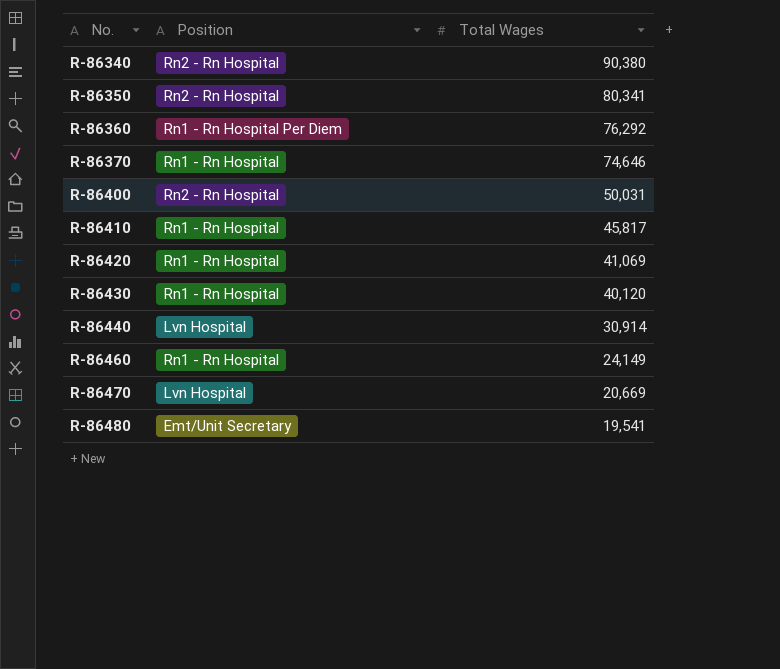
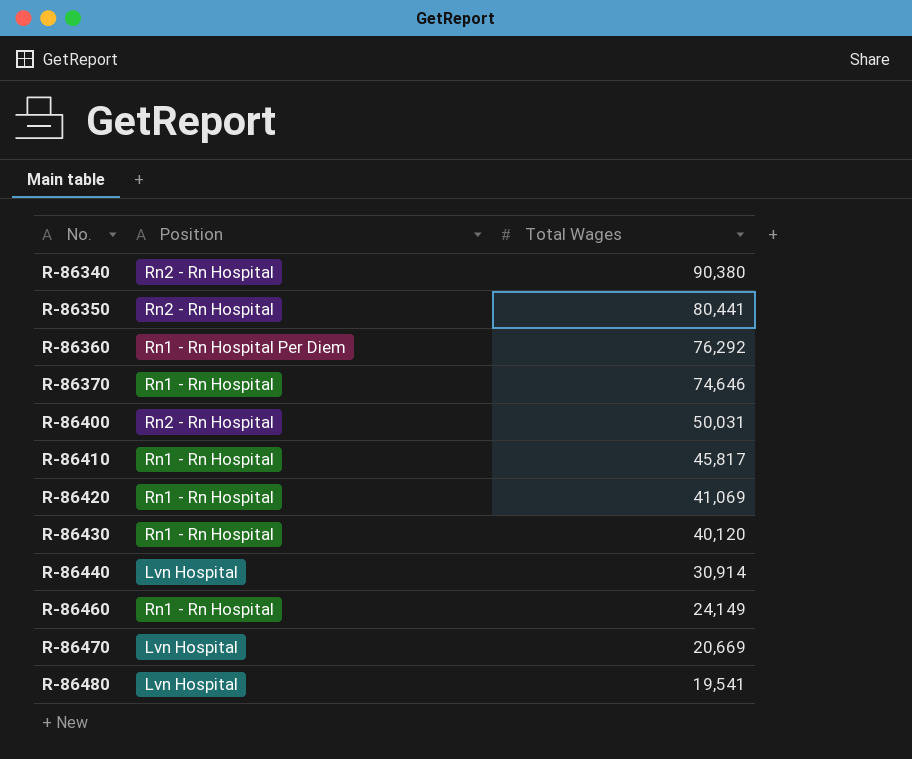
R-86350 | Total Wages: 80,341 -> 80,441
R-86480 | Position: Emt/Unit Secretary -> Lvn Hospital

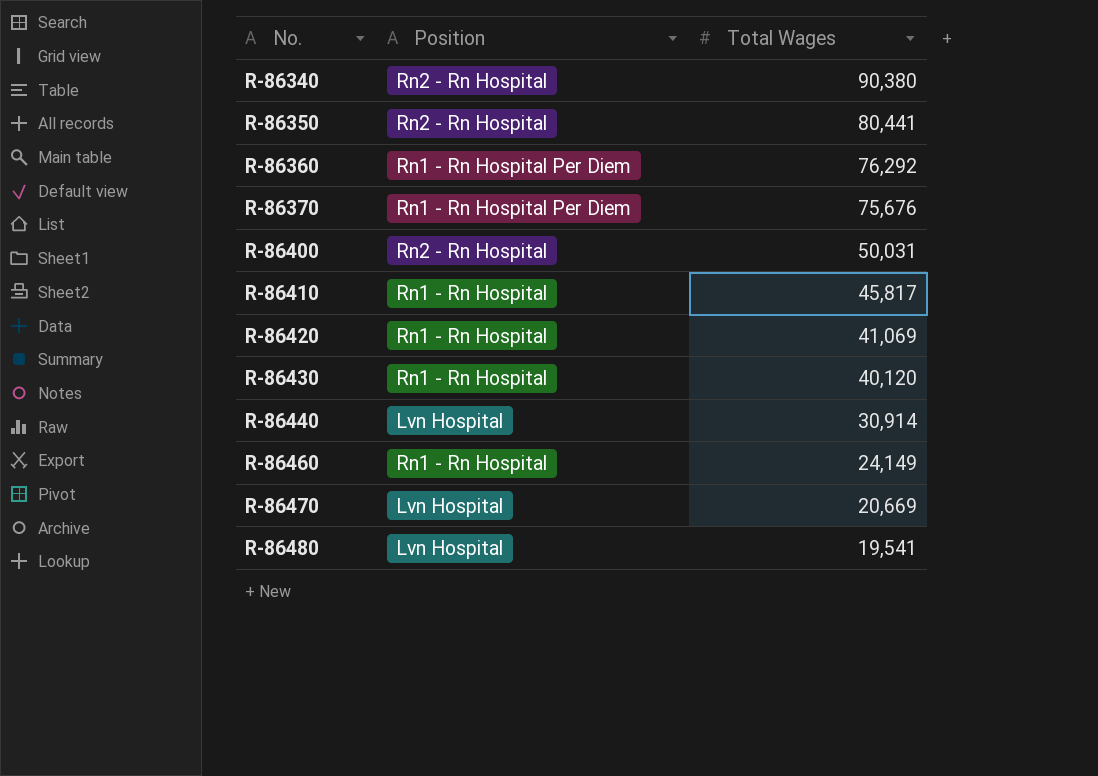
R-86370 | Position: Rn1 - Rn Hospital -> Rn1 - Rn Hospital Per Diem
R-86370 | Total Wages: 74,646 -> 75,676

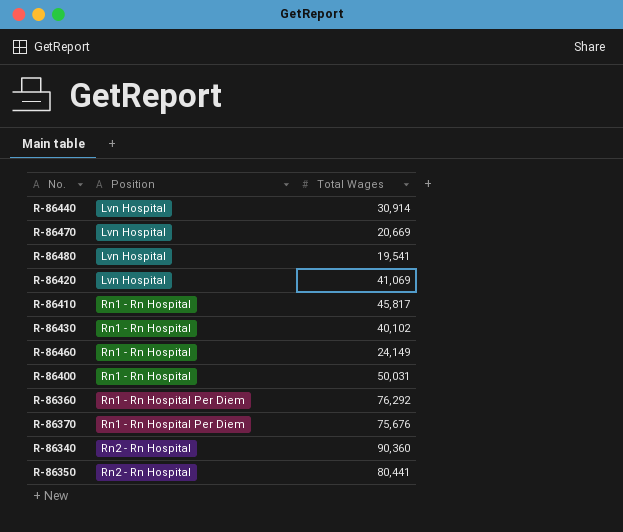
row order: No. ascending -> Position ascending
R-86420 | Position: Rn1 - Rn Hospital -> Lvn Hospital
R-86430 | Total Wages: 40,120 -> 40,102
R-86400 | Position: Rn2 - Rn Hospital -> Rn1 - Rn Hospital
R-86340 | Total Wages: 90,380 -> 90,360

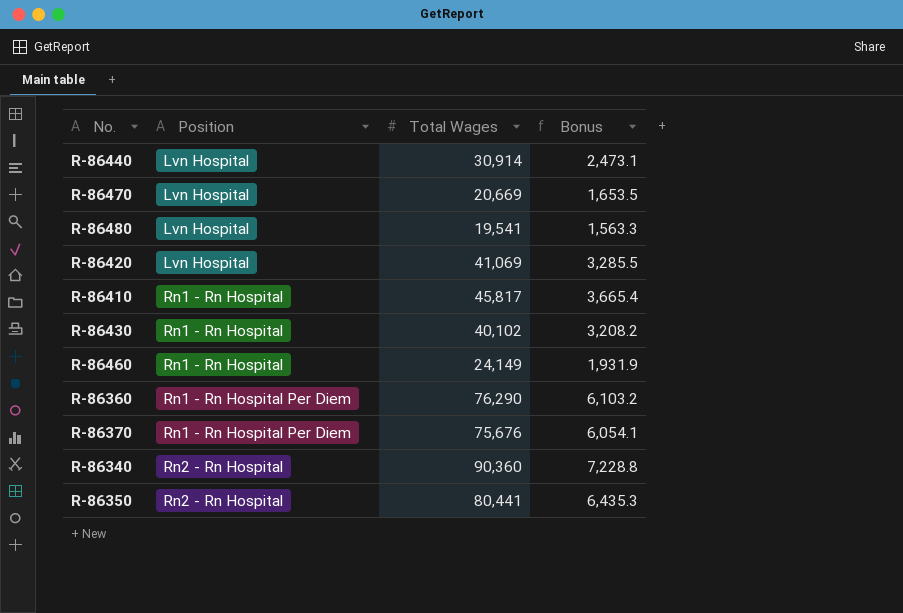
column Bonus | formula: none -> [Total Wages] * 0.08
row R-86400: Rn1 - Rn Hospital | 50,031 -> none
R-86360 | Total Wages: 76,292 -> 76,290

